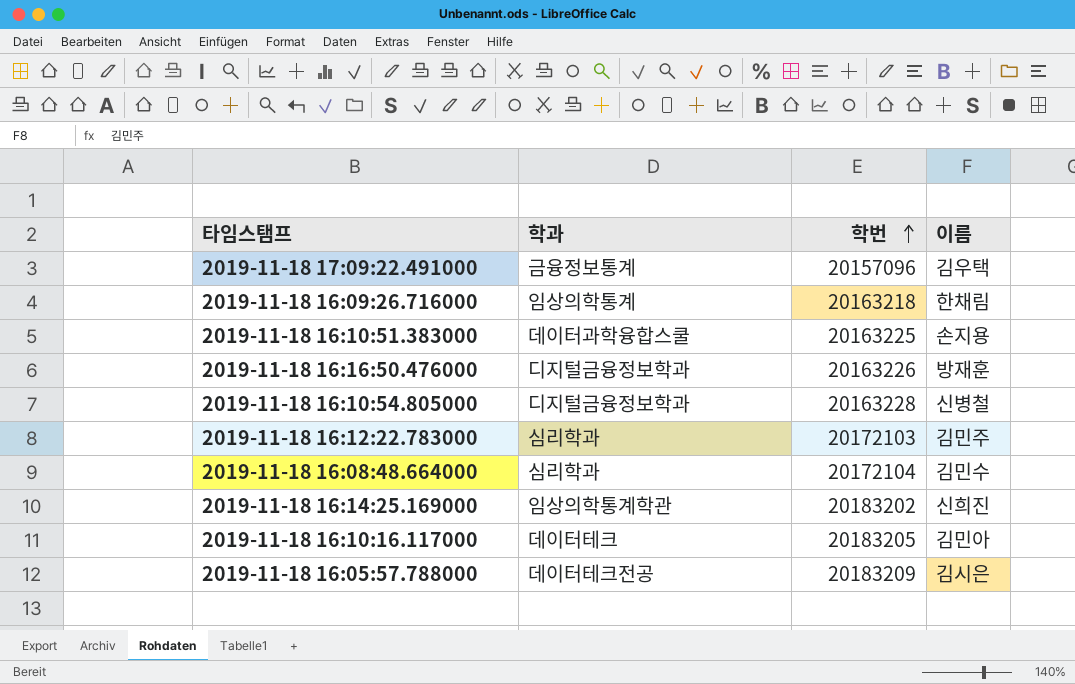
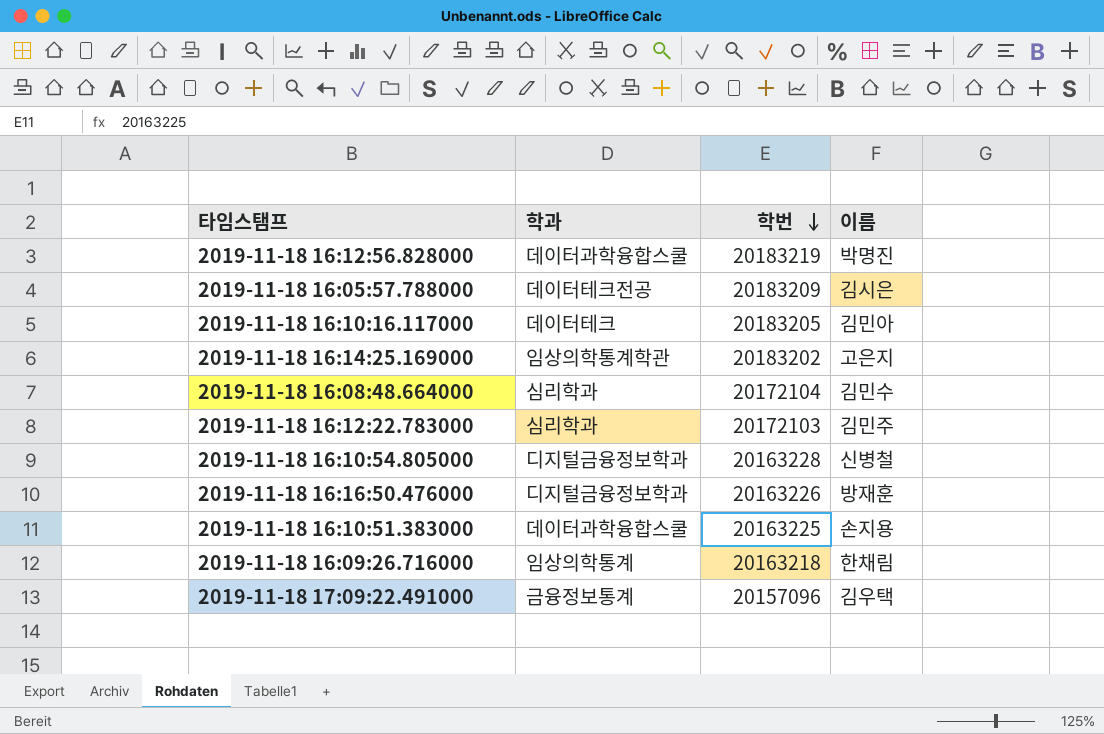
row order: 학번 ascending -> 학번 descending
row 2019-11-18 16:12:56.828000: none -> 데이터과학융합스쿨 | 20183219 | 박명진
2019-11-18 16:14:25.169000 | 이름: 신희진 -> 고은지

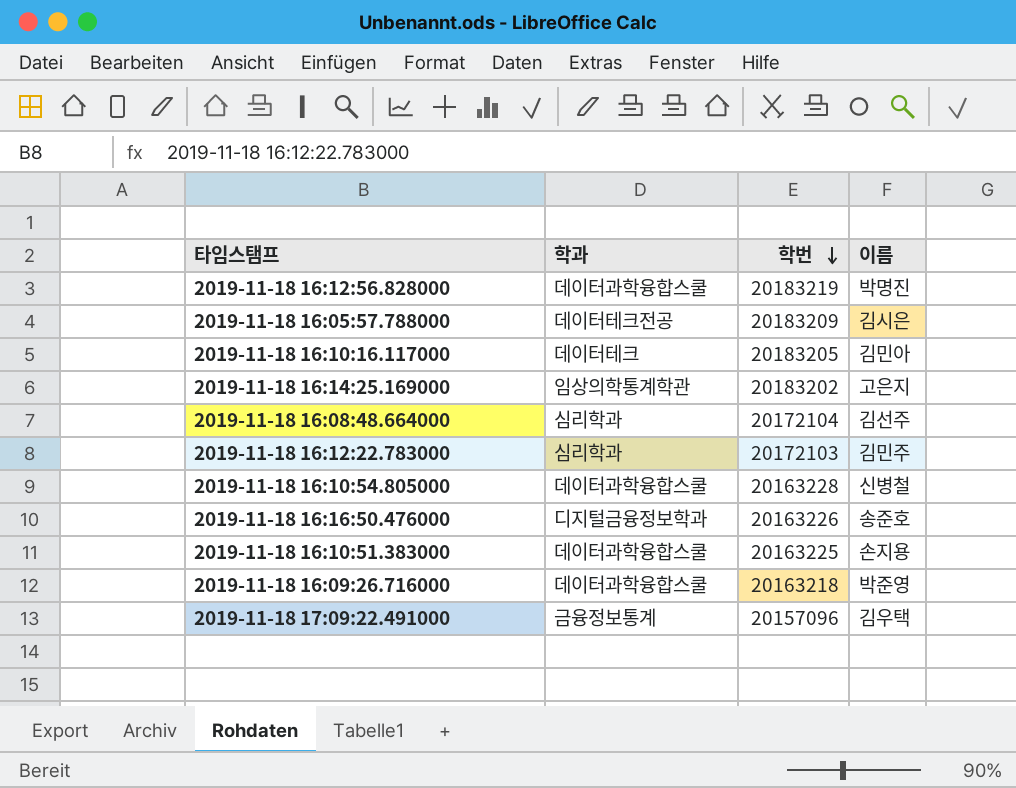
2019-11-18 16:08:48.664000 | 이름: 김민수 -> 김선주
2019-11-18 16:10:54.805000 | 학과: 디지털금융정보학과 -> 데이터과학융합스쿨
2019-11-18 16:16:50.476000 | 이름: 방재훈 -> 송준호
2019-11-18 16:09:26.716000 | 학과: 임상의학통계 -> 데이터과학융합스쿨
2019-11-18 16:09:26.716000 | 이름: 한채림 -> 박준영

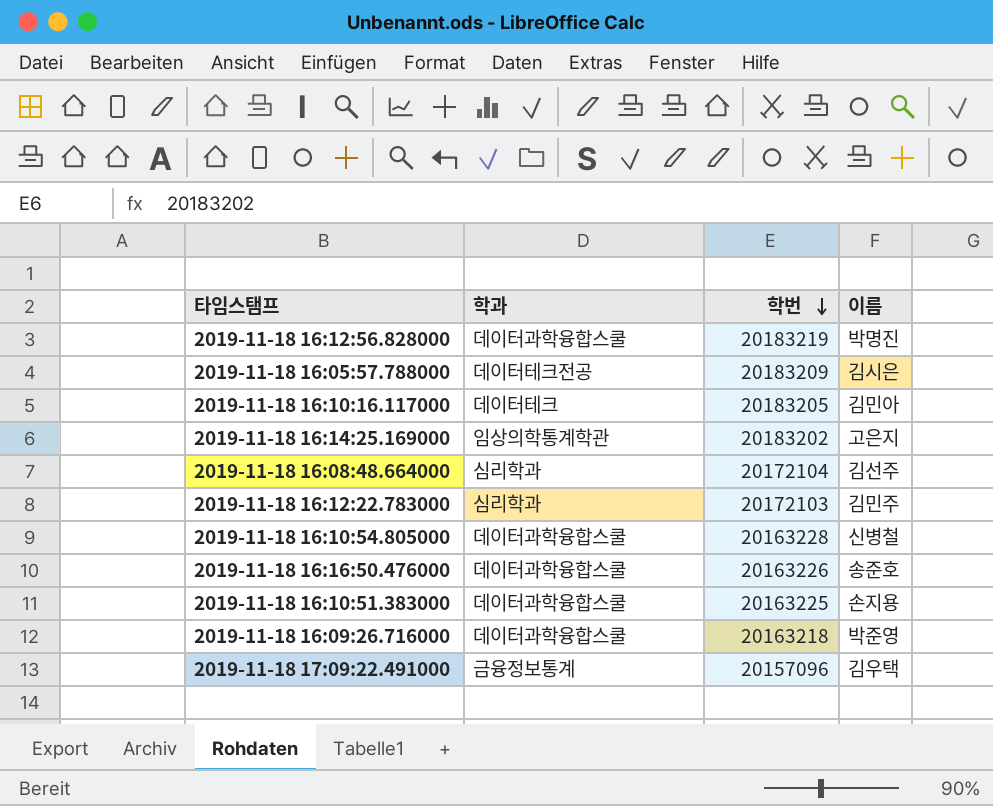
2019-11-18 16:16:50.476000 | 학과: 디지털금융정보학과 -> 데이터과학융합스쿨

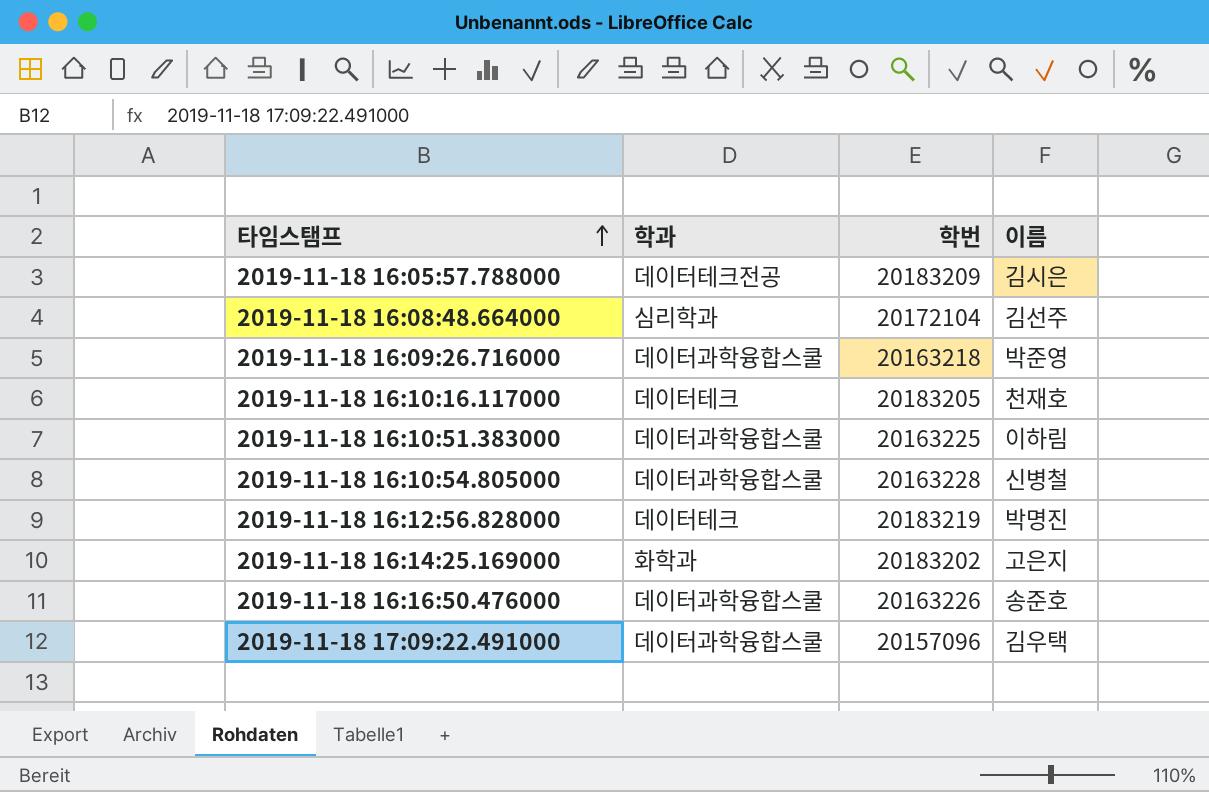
row order: 학번 descending -> 타임스탬프 ascending
row 2019-11-18 16:12:22.783000: 심리학과 | 20172103 | 김민주 -> none
2019-11-18 16:10:16.117000 | 이름: 김민아 -> 천재호
2019-11-18 16:10:51.383000 | 이름: 손지용 -> 이하림
2019-11-18 16:12:56.828000 | 학과: 데이터과학융합스쿨 -> 데이터테크
2019-11-18 16:14:25.169000 | 학과: 임상의학통계학관 -> 화학과
2019-11-18 17:09:22.491000 | 학과: 금융정보통계 -> 데이터과학융합스쿨

